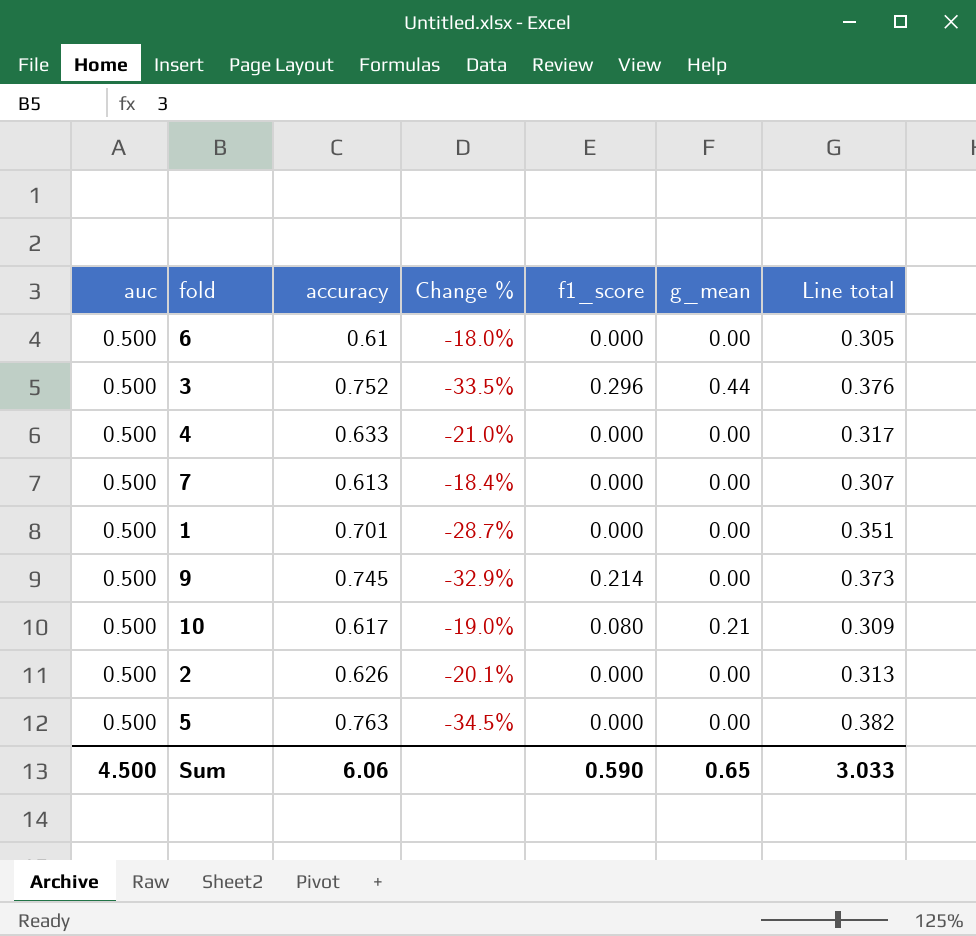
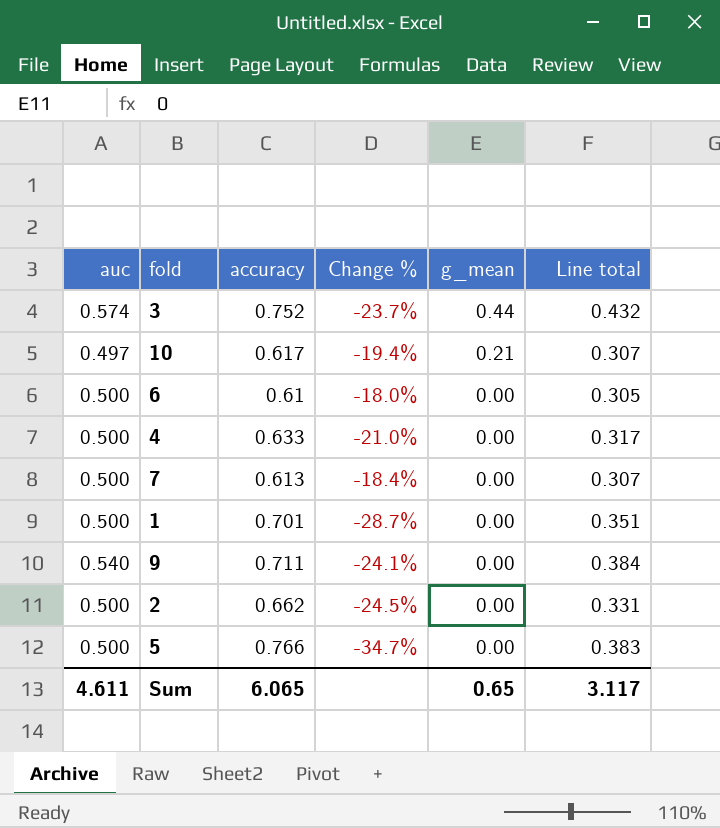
row order: none -> g_mean descending
column f1_score | position: 5 -> none
3 | auc: 0.500 -> 0.574
3 | Change %: -33.5% -> -23.7%
3 | Line total: 0.376 -> 0.432
10 | auc: 0.500 -> 0.497
10 | Change %: -19.0% -> -19.4%
10 | Line total: 0.309 -> 0.307
9 | auc: 0.500 -> 0.540
9 | accuracy: 0.745 -> 0.711
9 | Change %: -32.9% -> -24.1%
9 | Line total: 0.373 -> 0.384
2 | accuracy: 0.626 -> 0.662
2 | Change %: -20.1% -> -24.5%
2 | Line total: 0.313 -> 0.331
5 | accuracy: 0.763 -> 0.766
5 | Change %: -34.5% -> -34.7%
5 | Line total: 0.382 -> 0.383
Sum | auc: 4.500 -> 4.611
Sum | accuracy: 6.06 -> 6.065
Sum | Line total: 3.033 -> 3.117

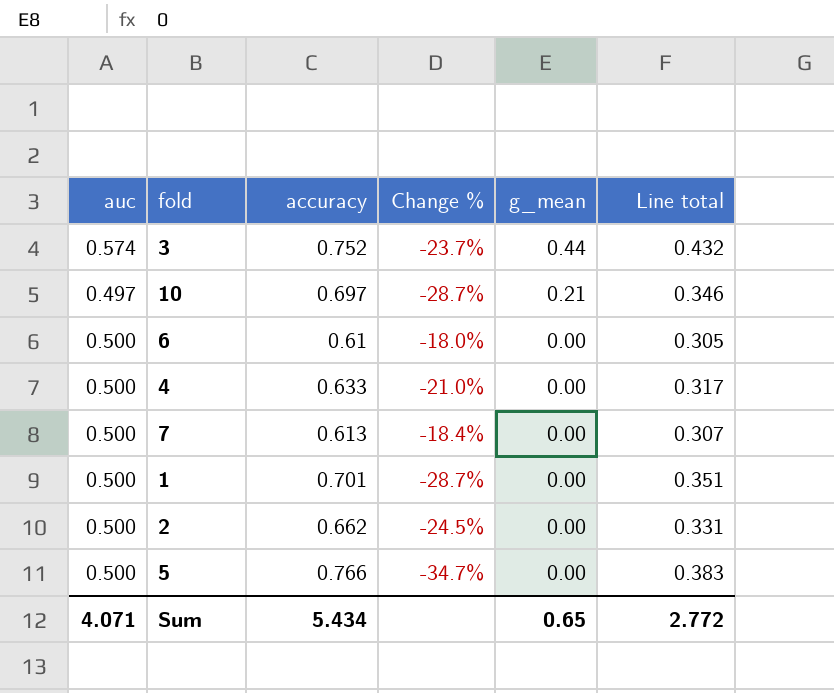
row 9: 0.540 | 0.711 | -24.1% | 0.00 | 0.384 -> none
10 | accuracy: 0.617 -> 0.697
10 | Change %: -19.4% -> -28.7%
10 | Line total: 0.307 -> 0.346
Sum | auc: 4.611 -> 4.071
Sum | accuracy: 6.065 -> 5.434
Sum | Line total: 3.117 -> 2.772

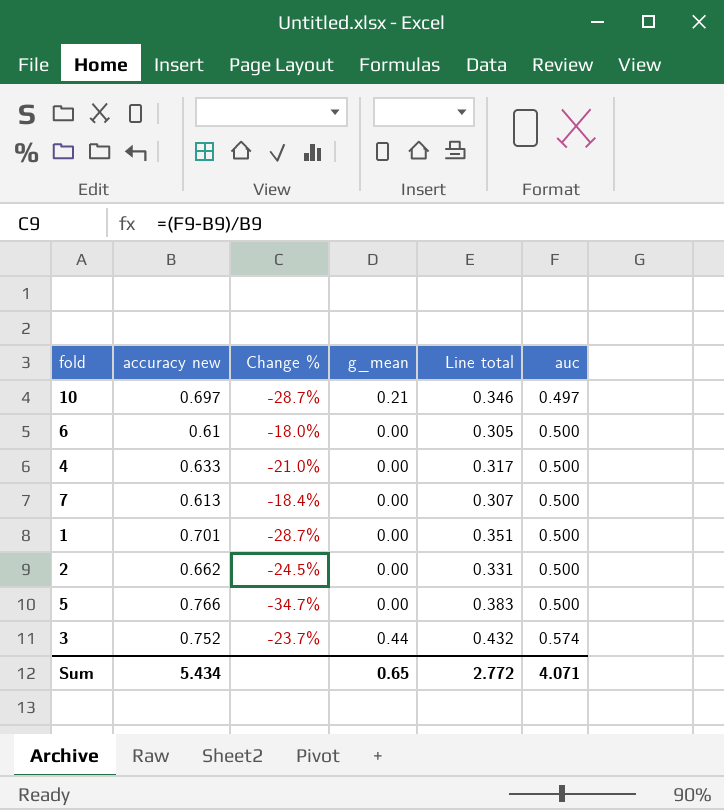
row order: g_mean descending -> auc ascending
column name: accuracy -> accuracy new
column auc | position: 1 -> 6

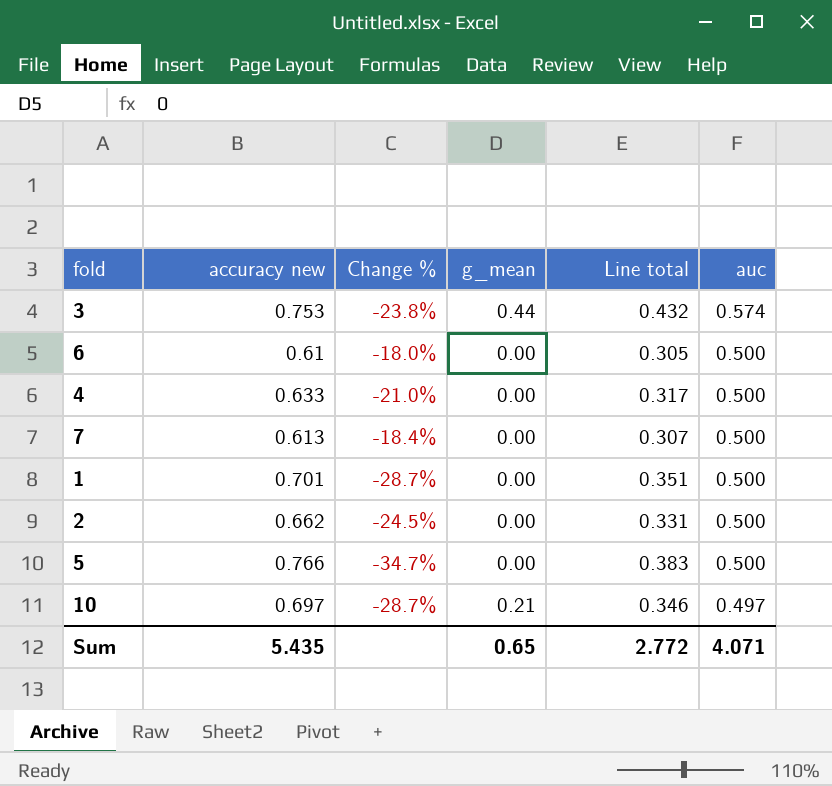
row order: auc ascending -> auc descending
3 | accuracy new: 0.752 -> 0.753
3 | Change %: -23.7% -> -23.8%
Sum | accuracy new: 5.434 -> 5.435

